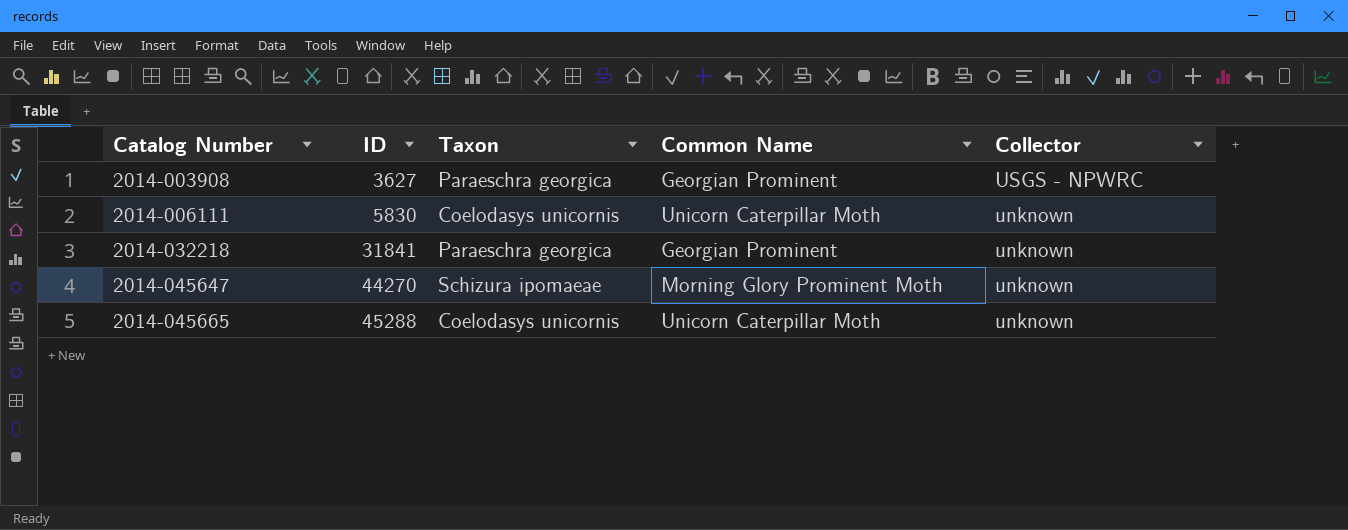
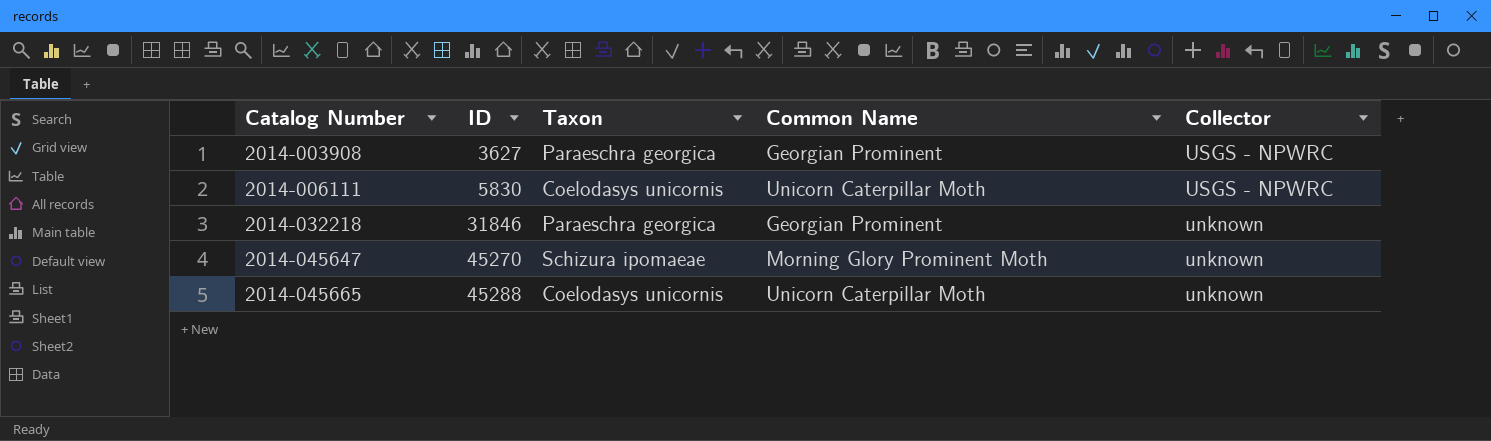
2014-006111 | Collector: unknown -> USGS - NPWRC
2014-032218 | ID: 31841 -> 31846
2014-045647 | ID: 44270 -> 45270

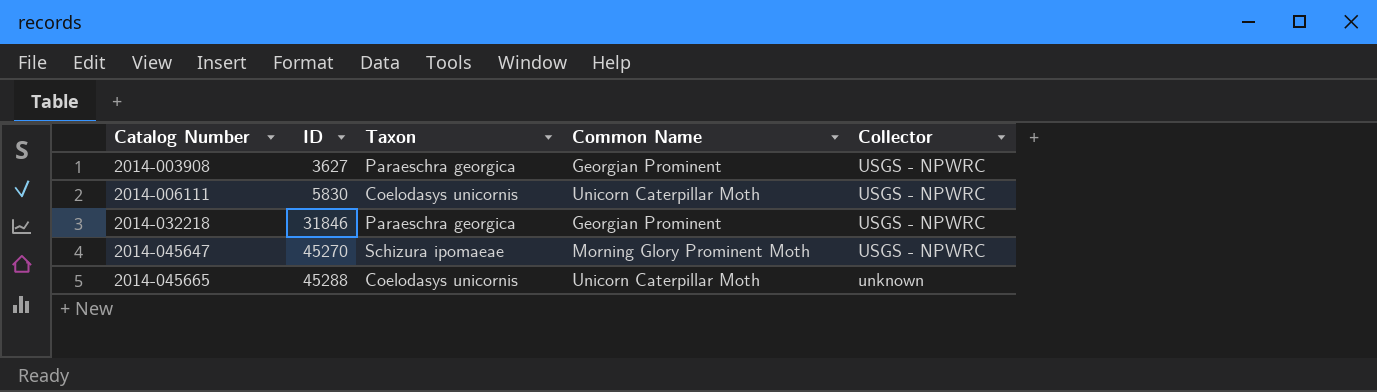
2014-032218 | Collector: unknown -> USGS - NPWRC
2014-045647 | Collector: unknown -> USGS - NPWRC

